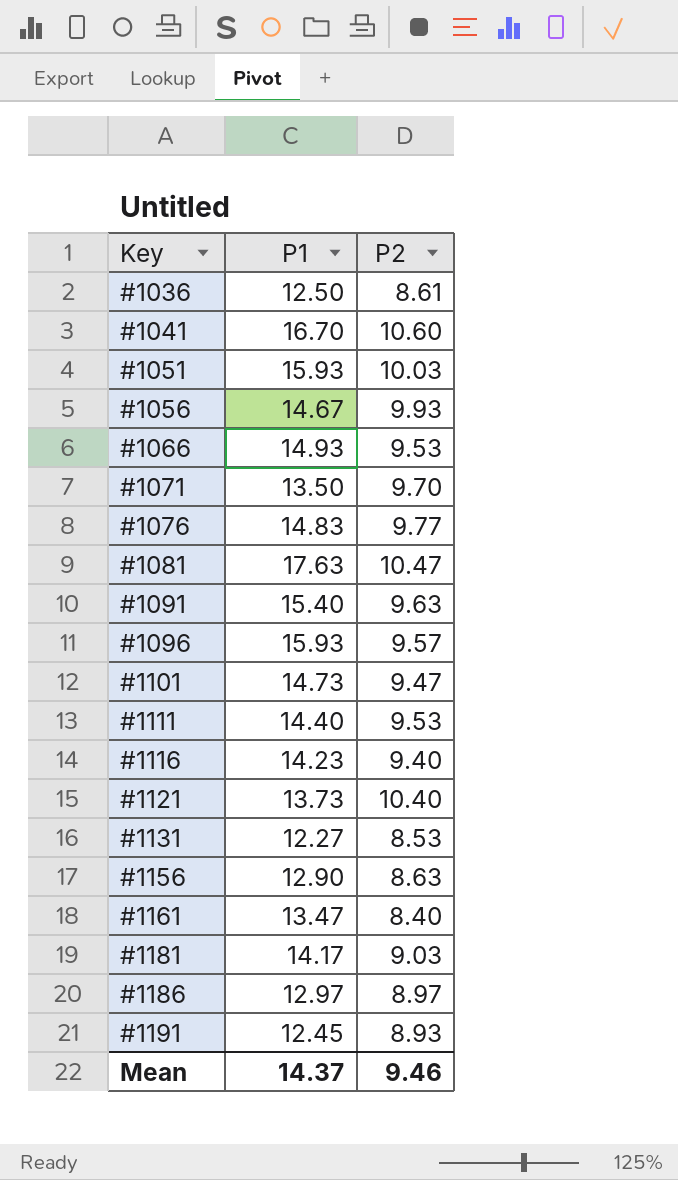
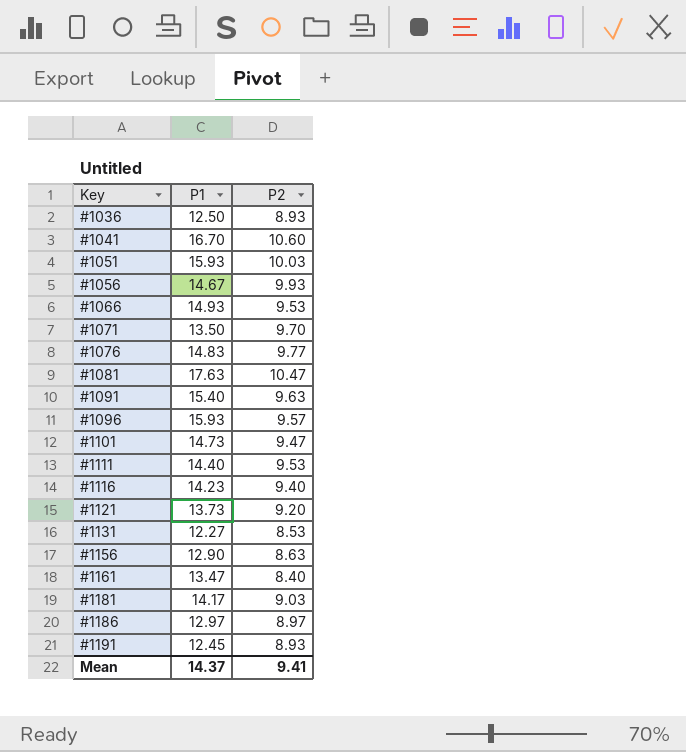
#1036 | P2: 8.61 -> 8.93
#1121 | P2: 10.40 -> 9.20
Mean | P2: 9.46 -> 9.41

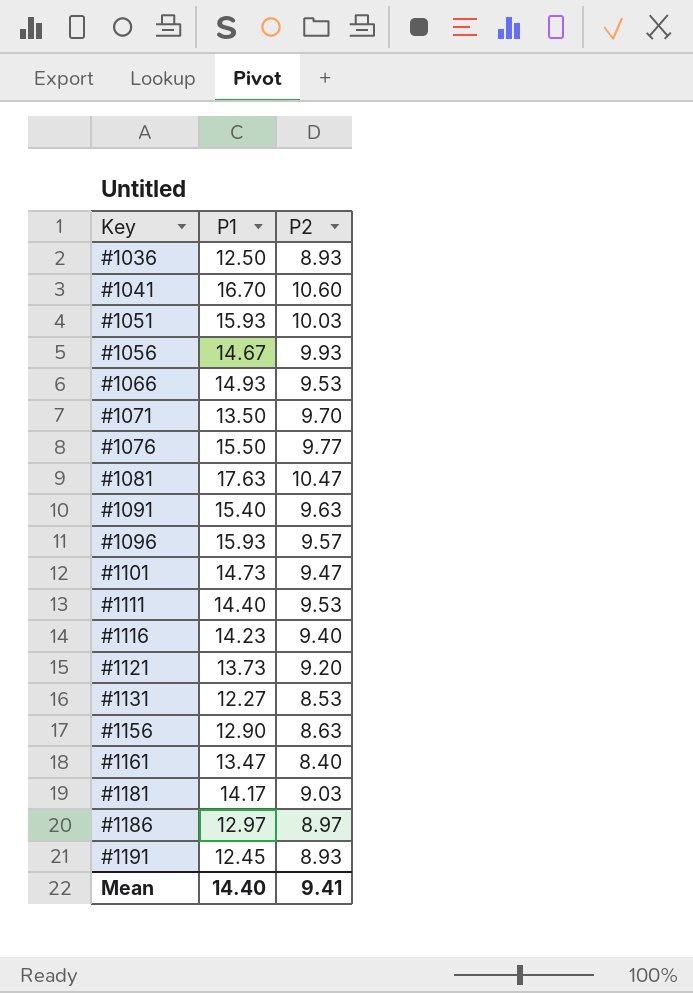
#1076 | P1: 14.83 -> 15.50
Mean | P1: 14.37 -> 14.40

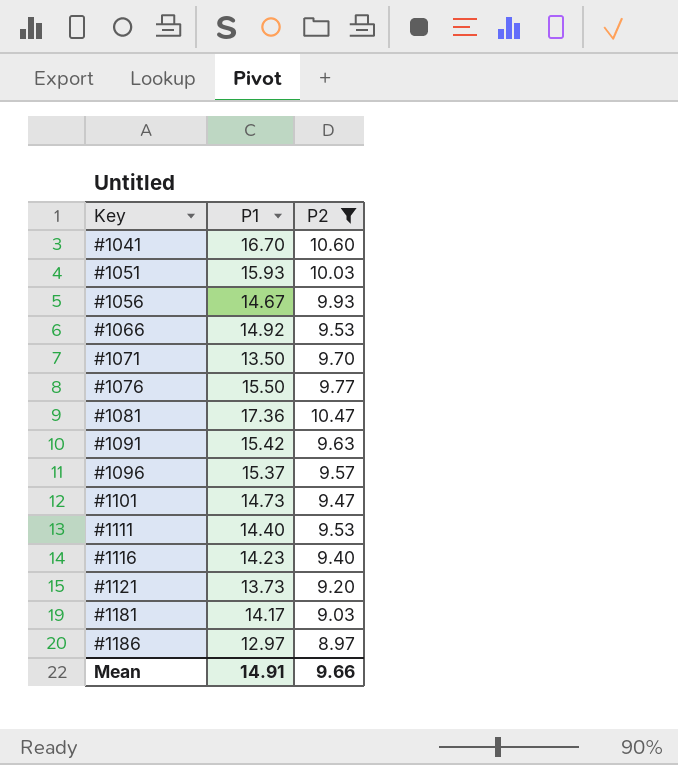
filter: none -> P2 >= 8.97
#1066 | P1: 14.93 -> 14.92
#1081 | P1: 17.63 -> 17.36
#1091 | P1: 15.40 -> 15.42
#1096 | P1: 15.93 -> 15.37
Mean | P1: 14.40 -> 14.91
Mean | P2: 9.41 -> 9.66

